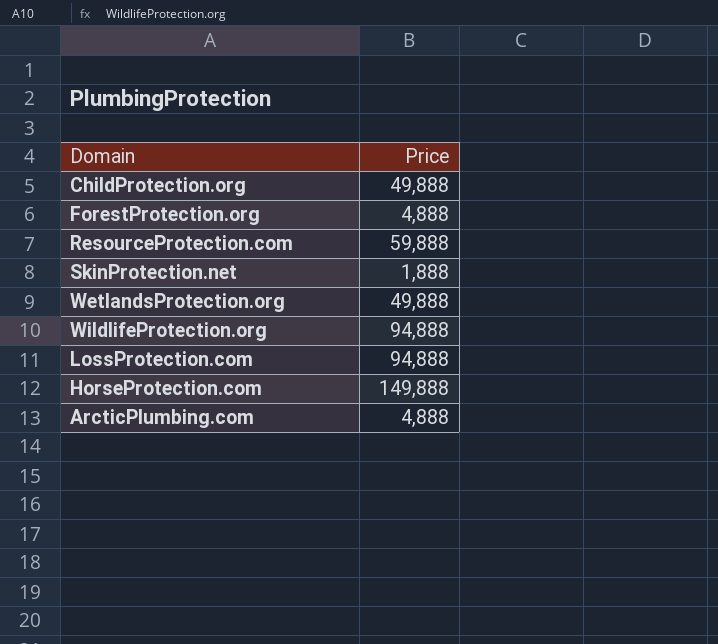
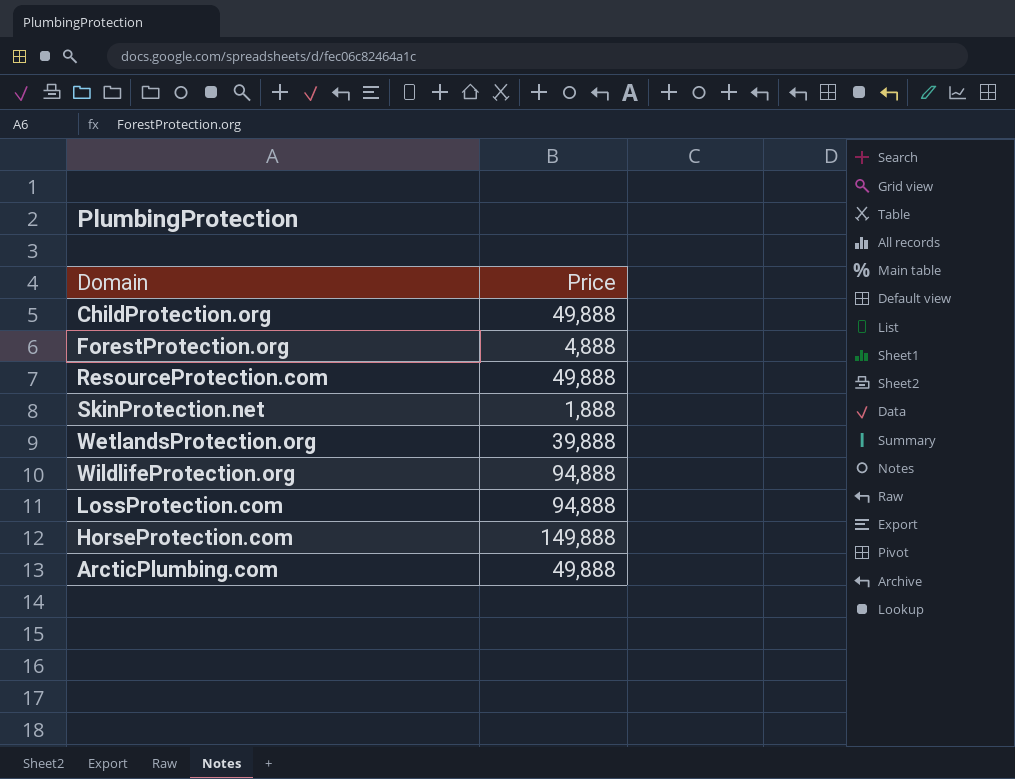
ResourceProtection.com | Price: 59,888 -> 49,888
WetlandsProtection.org | Price: 49,888 -> 39,888
ArcticPlumbing.com | Price: 4,888 -> 49,888

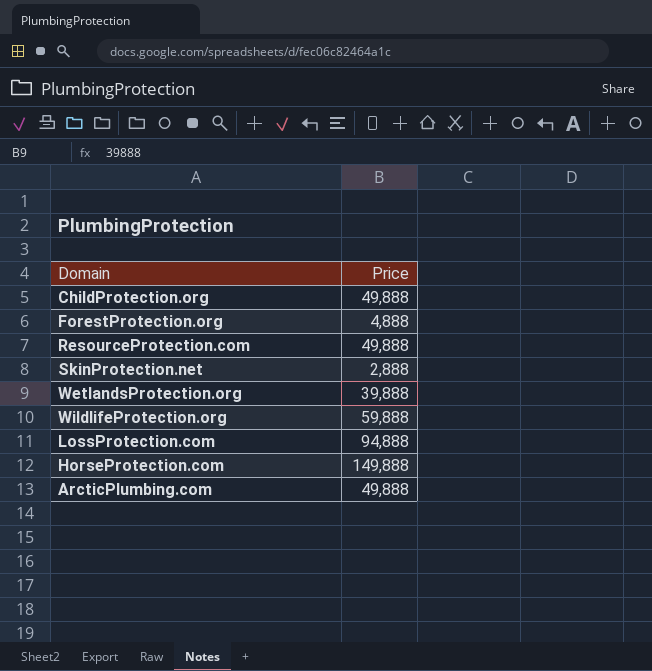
SkinProtection.net | Price: 1,888 -> 2,888
WildlifeProtection.org | Price: 94,888 -> 59,888

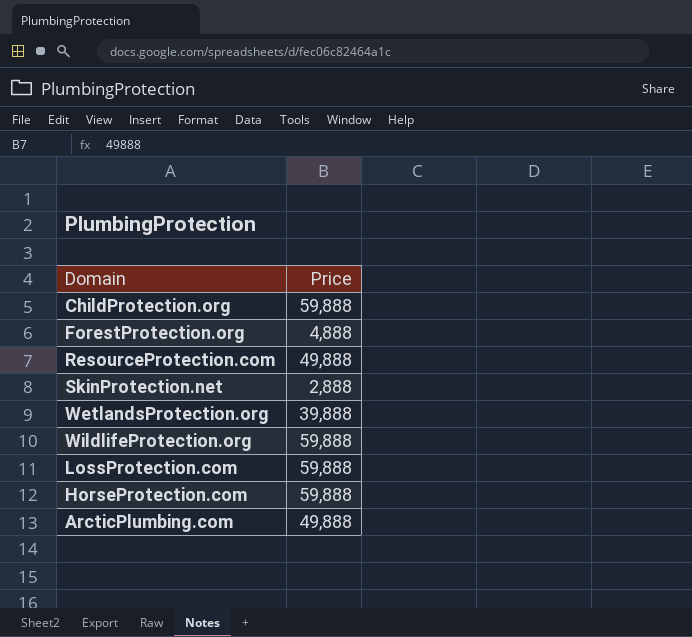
ChildProtection.org | Price: 49,888 -> 59,888
LossProtection.com | Price: 94,888 -> 59,888
HorseProtection.com | Price: 149,888 -> 59,888

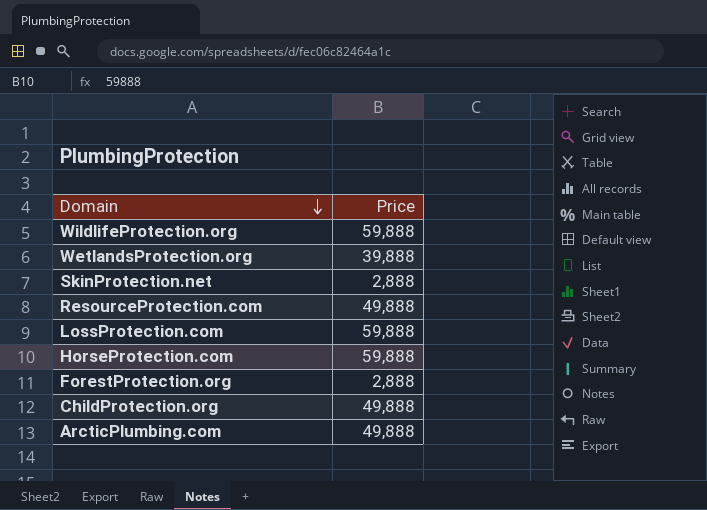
row order: none -> Domain descending
ForestProtection.org | Price: 4,888 -> 2,888
ChildProtection.org | Price: 59,888 -> 49,888

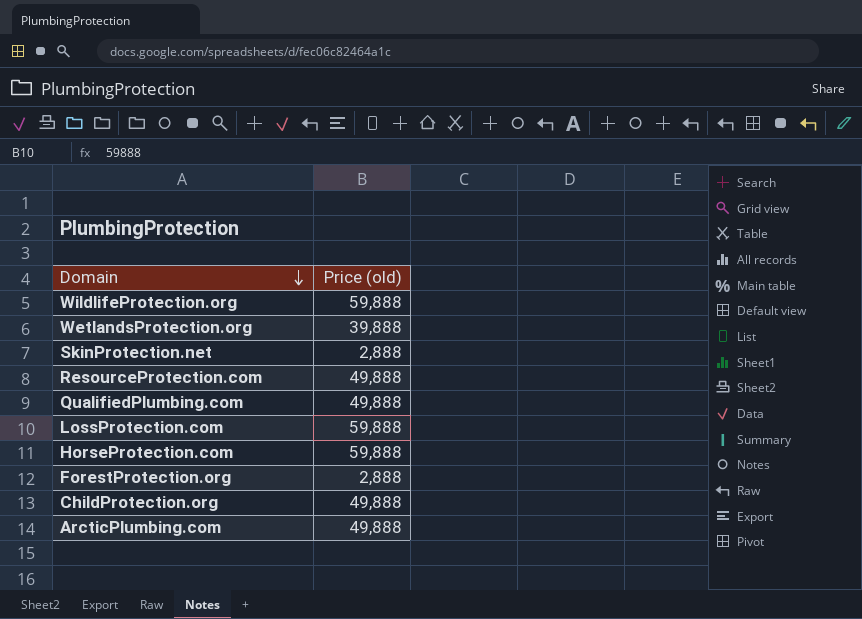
column name: Price -> Price (old)
row QualifiedPlumbing.com: none -> 49,888

